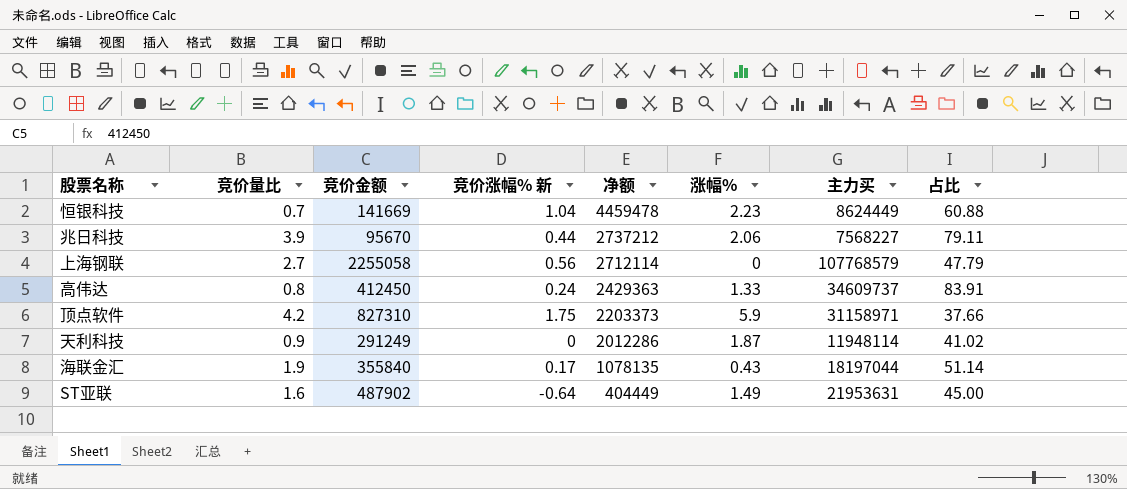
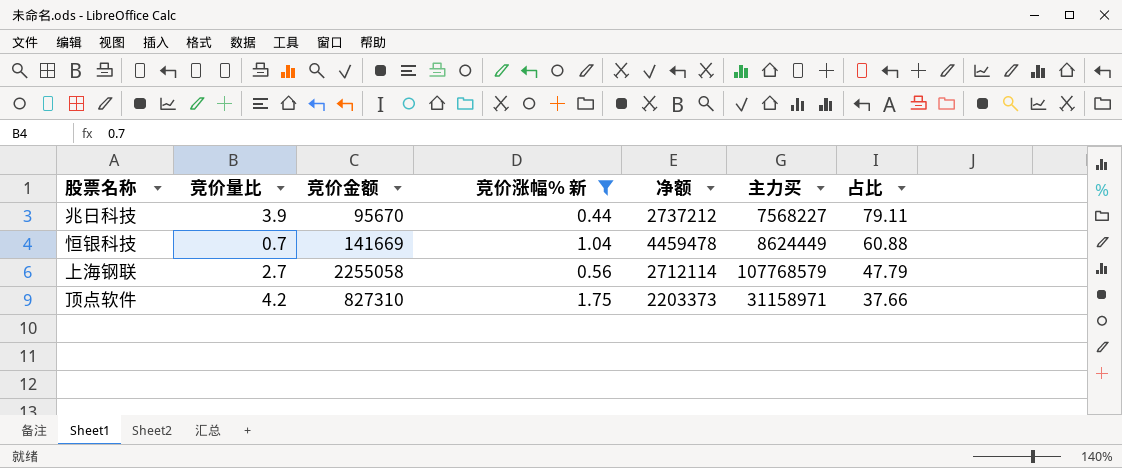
filter: none -> 竞价涨幅% 新 >= 0.44
row order: 净额 descending -> 占比 descending
column 涨幅% | position: 6 -> none

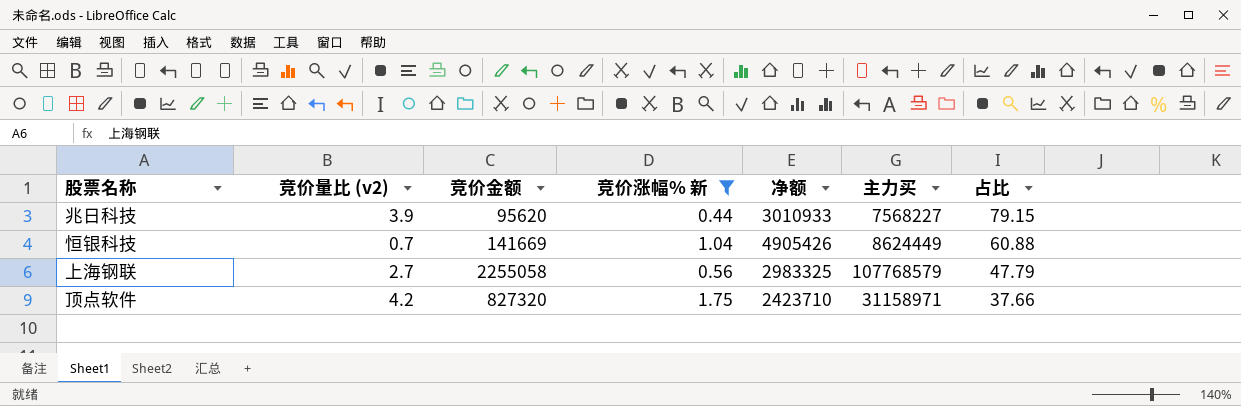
column name: 竞价量比 -> 竞价量比 (v2)
兆日科技 | 竞价金额: 95670 -> 95620
兆日科技 | 净额: 2737212 -> 3010933
兆日科技 | 占比: 79.11 -> 79.15
恒银科技 | 净额: 4459478 -> 4905426
上海钢联 | 净额: 2712114 -> 2983325
顶点软件 | 竞价金额: 827310 -> 827320
顶点软件 | 净额: 2203373 -> 2423710

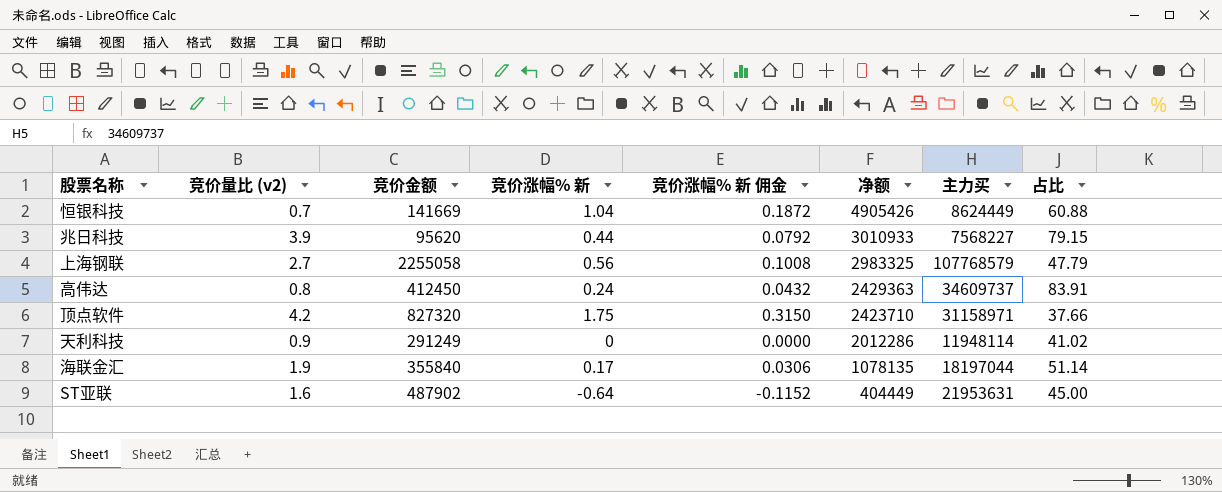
filter: 竞价涨幅% 新 >= 0.44 -> none
row order: 占比 descending -> 净额 descending
column 竞价涨幅% 新 佣金 | formula: none -> [竞价涨幅% 新] * 0.18

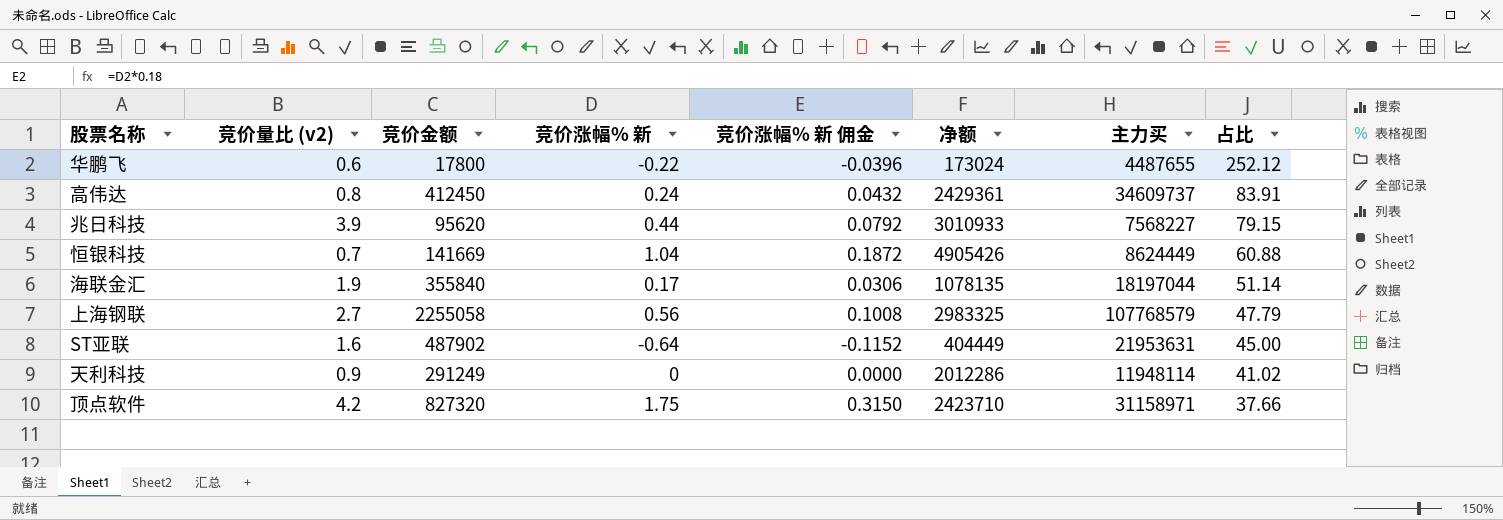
row order: 净额 descending -> 占比 descending
row 华鹏飞: none -> 0.6 | 17800 | -0.22 | -0.0396 | 173024 | 4487655 | 252.12
高伟达 | 净额: 2429363 -> 2429361

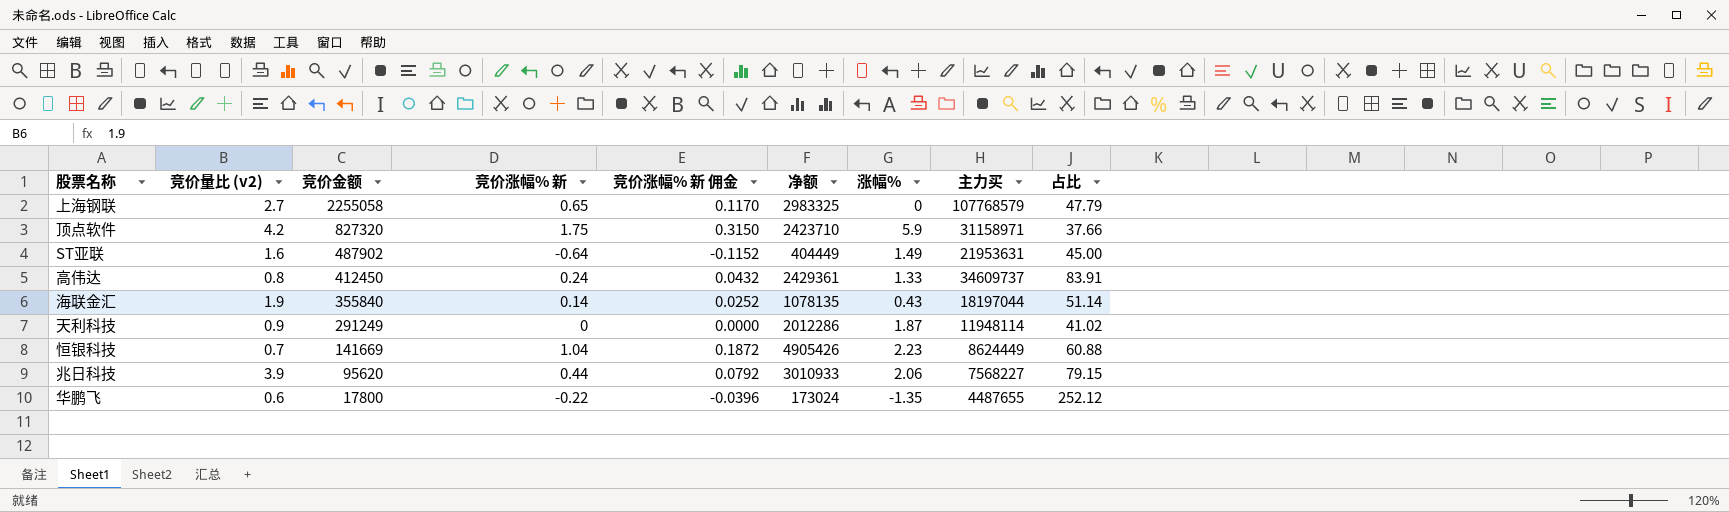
row order: 占比 descending -> 竞价金额 descending
column 涨幅% | position: none -> 7
上海钢联 | 竞价涨幅% 新: 0.56 -> 0.65
上海钢联 | 竞价涨幅% 新 佣金: 0.1008 -> 0.1170
海联金汇 | 竞价涨幅% 新: 0.17 -> 0.14
海联金汇 | 竞价涨幅% 新 佣金: 0.0306 -> 0.0252

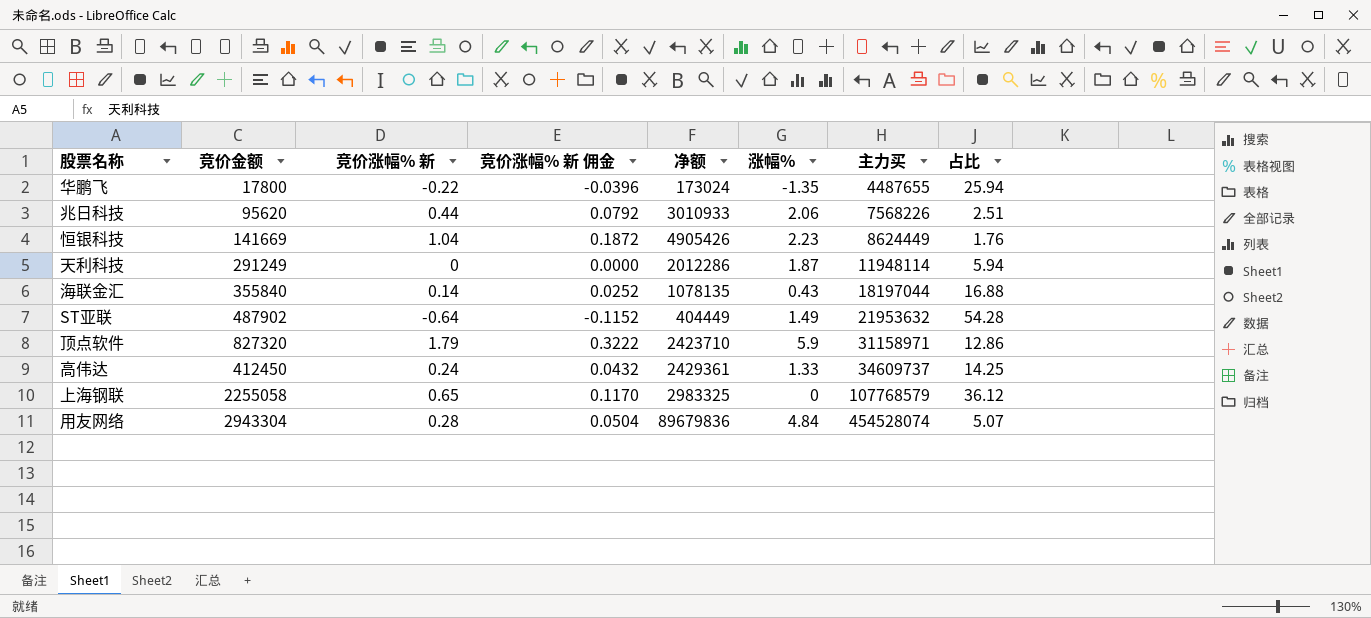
row order: 竞价金额 descending -> 主力买 ascending
column 竞价量比 (v2) | position: 2 -> none
column 占比 | formula: [主力买] / [竞价金额] -> [主力买] / [净额]
兆日科技 | 主力买: 7568227 -> 7568226
ST亚联 | 主力买: 21953631 -> 21953632
顶点软件 | 竞价涨幅% 新: 1.75 -> 1.79
顶点软件 | 竞价涨幅% 新 佣金: 0.3150 -> 0.3222
row 用友网络: none -> 2943304 | 0.28 | 0.0504 | 89679836 | 4.84 | 454528074 | 5.07

